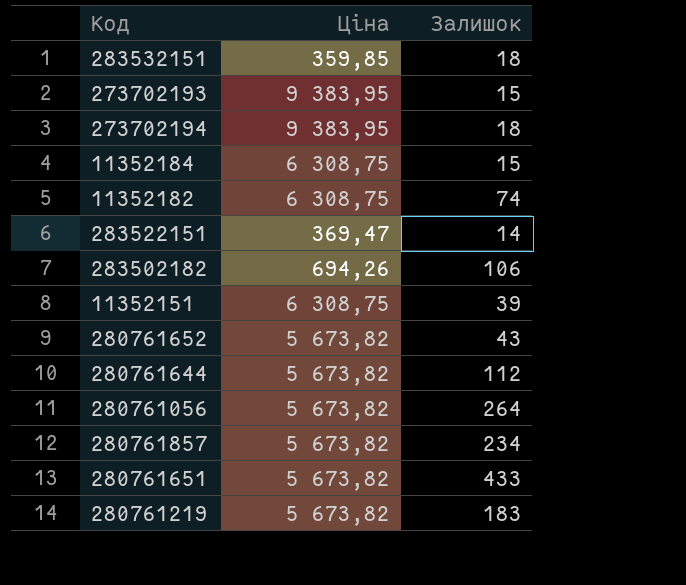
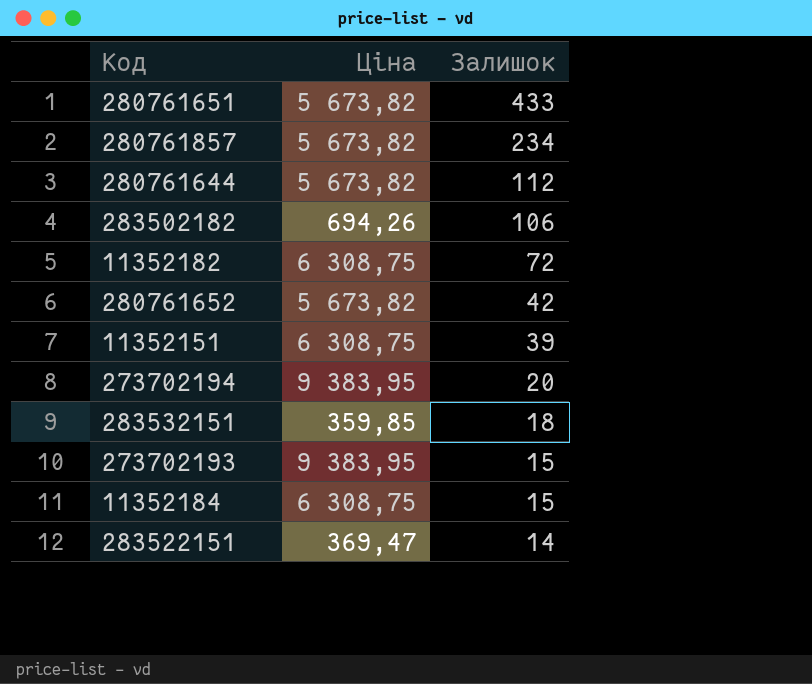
row order: none -> Залишок descending
row 280761056: 5 673,82 | 264 -> none
row 280761219: 5 673,82 | 183 -> none
11352182 | Залишок: 74 -> 72
280761652 | Залишок: 43 -> 42
273702194 | Залишок: 18 -> 20

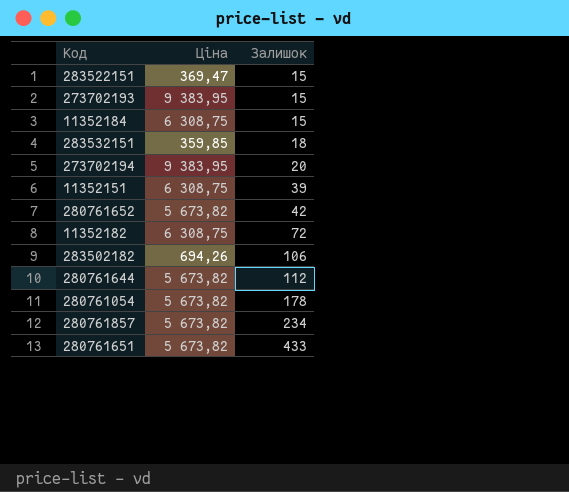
row order: Залишок descending -> Залишок ascending
283522151 | Залишок: 14 -> 15
row 280761054: none -> 5 673,82 | 178

